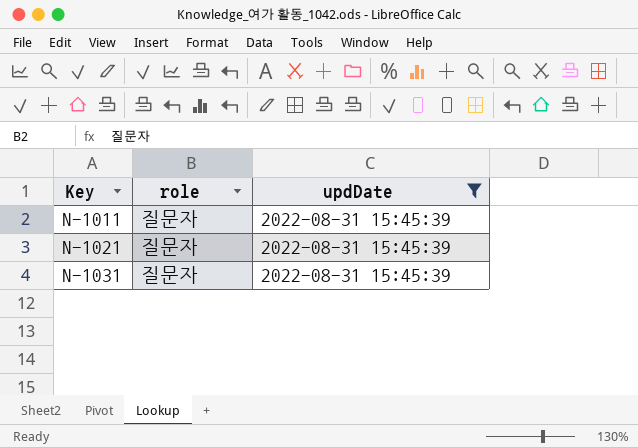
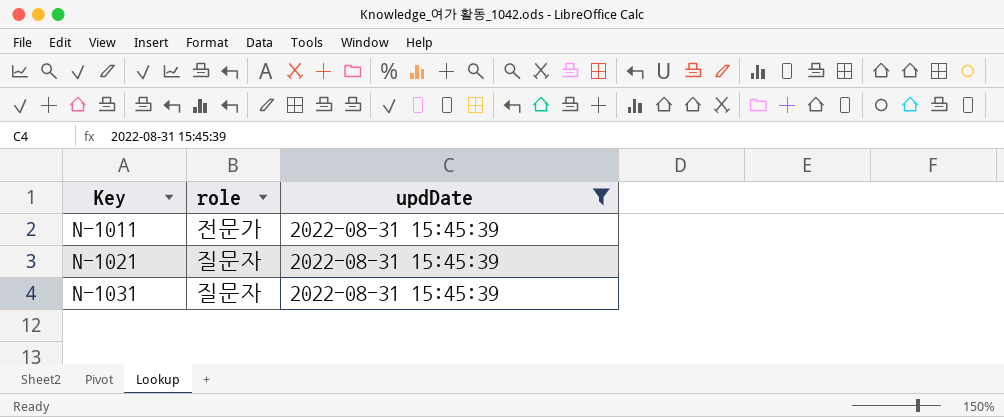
N-1011 | role: 질문자 -> 전문가

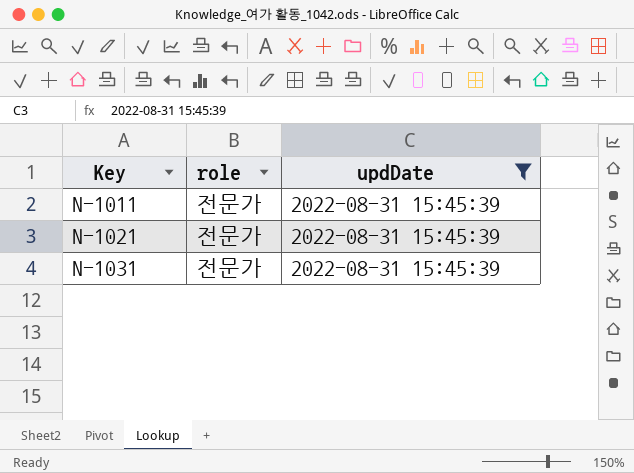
N-1021 | role: 질문자 -> 전문가
N-1031 | role: 질문자 -> 전문가

